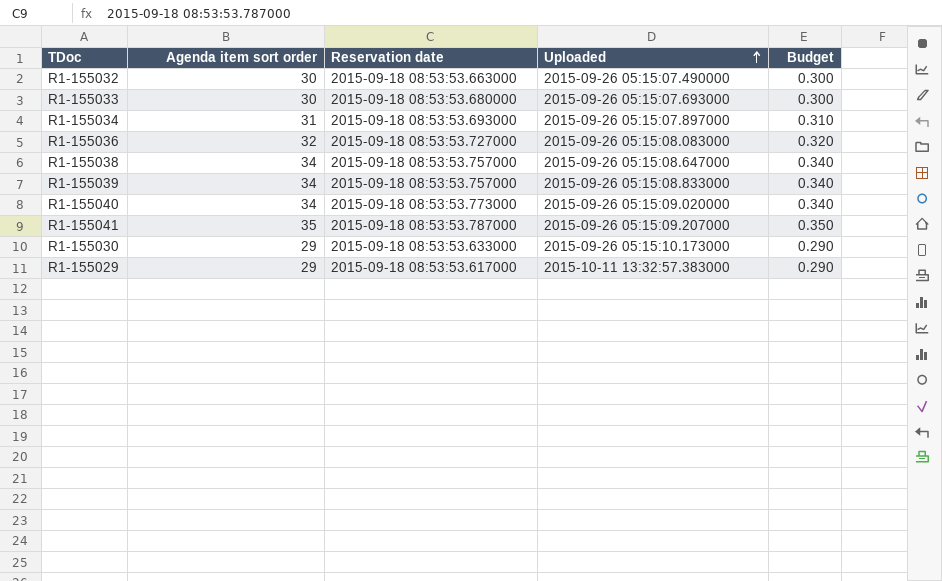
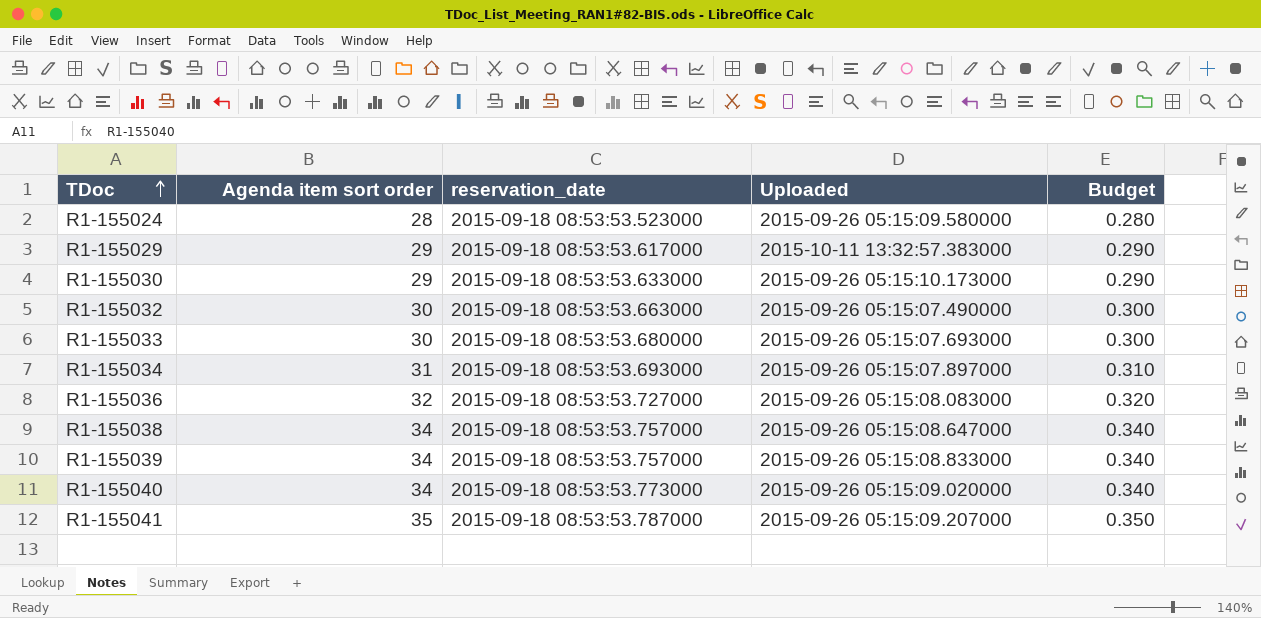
row order: Uploaded ascending -> TDoc ascending
column name: Reservation date -> reservation_date
row R1-155024: none -> 28 | 2015-09-18 08:53:53.523000 | 2015-09-26 05:15:09.580000 | 0.280

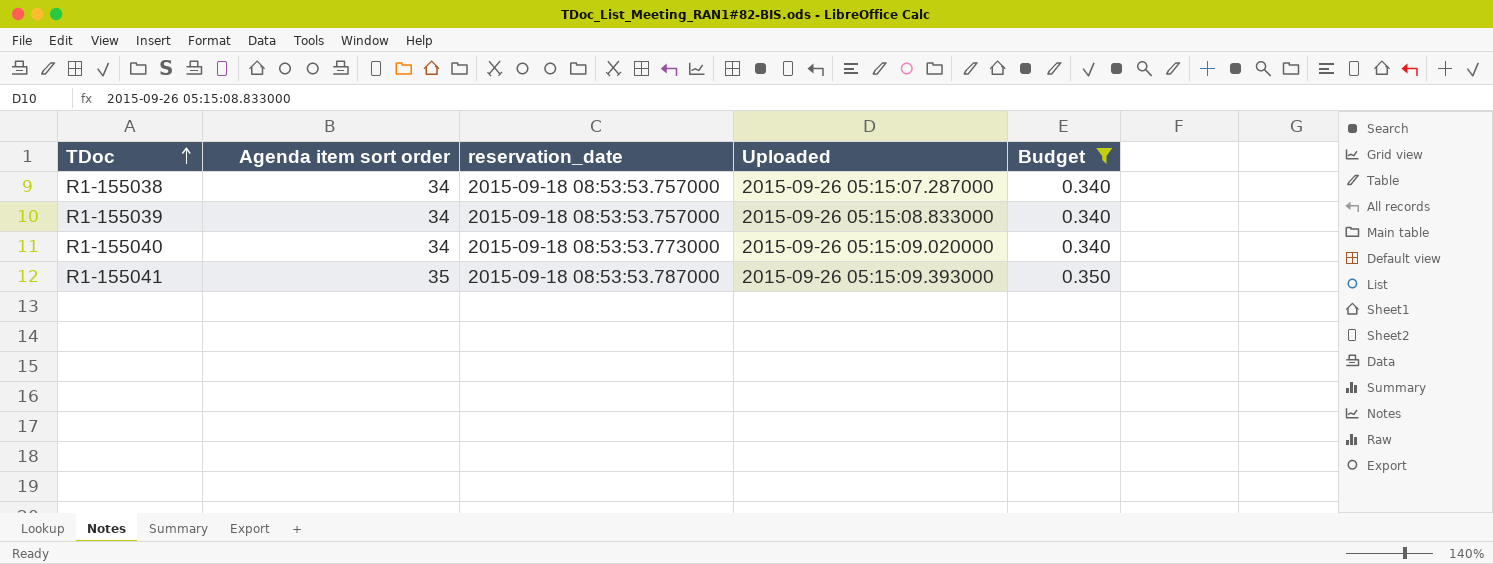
filter: none -> Budget >= 0.340
R1-155038 | Uploaded: 2015-09-26 05:15:08.647000 -> 2015-09-26 05:15:07.287000
R1-155041 | Uploaded: 2015-09-26 05:15:09.207000 -> 2015-09-26 05:15:09.393000

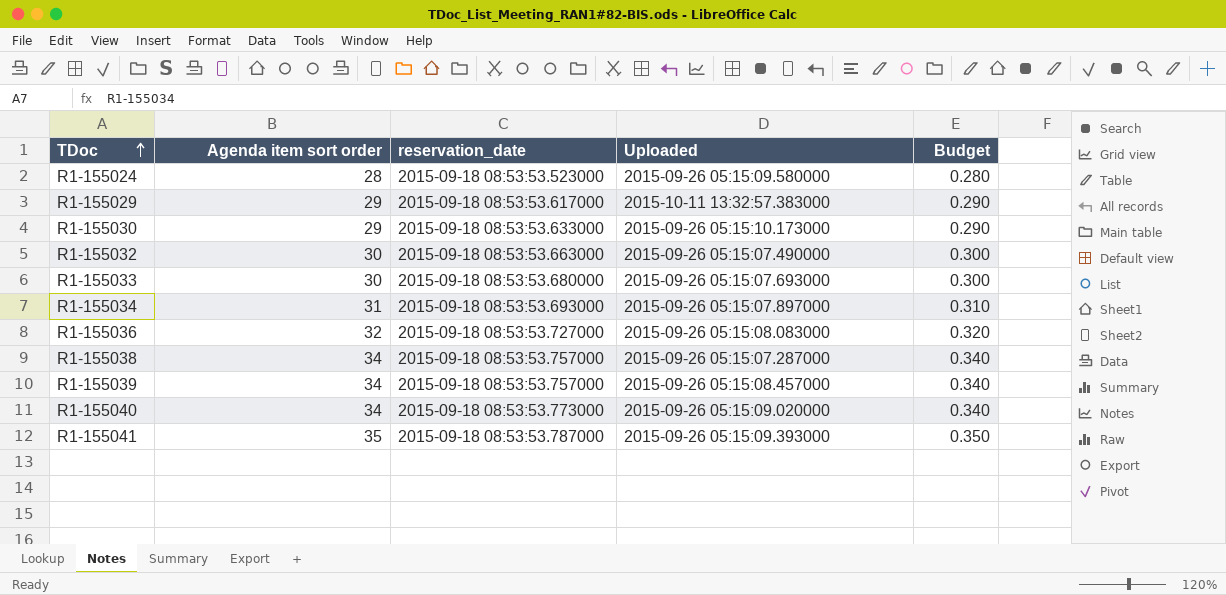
filter: Budget >= 0.340 -> none
R1-155039 | Uploaded: 2015-09-26 05:15:08.833000 -> 2015-09-26 05:15:08.457000

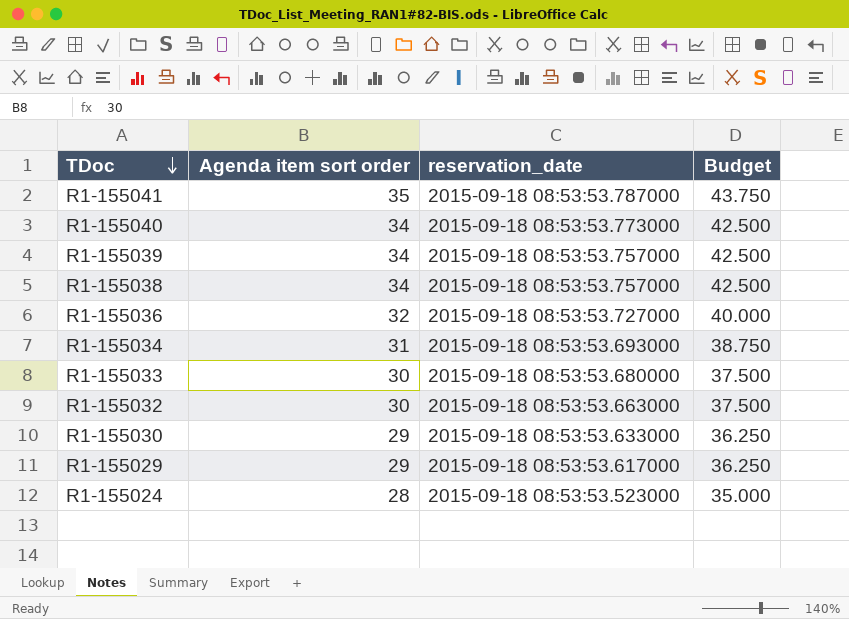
row order: TDoc ascending -> TDoc descending
column Uploaded | position: 4 -> none
column Budget | formula: [Agenda item sort order] * 0.01 -> [Agenda item sort order] * 1.25

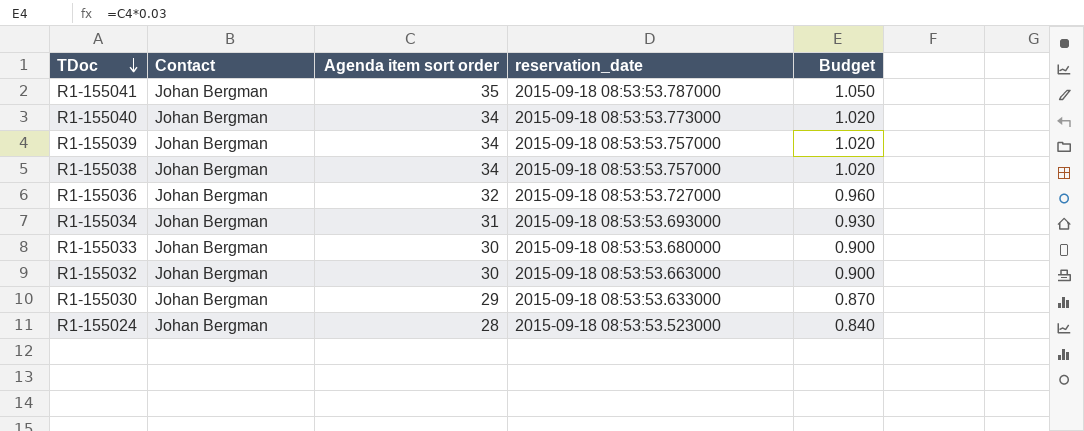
column Contact | position: none -> 2
column Budget | formula: [Agenda item sort order] * 1.25 -> [Agenda item sort order] * 0.03
row R1-155029: 29 | 2015-09-18 08:53:53.617000 | 36.250 -> none

